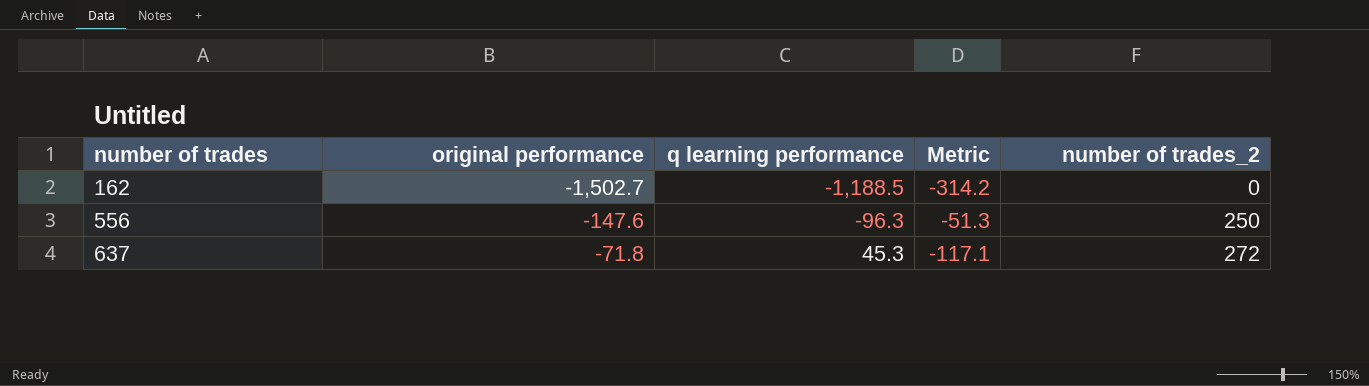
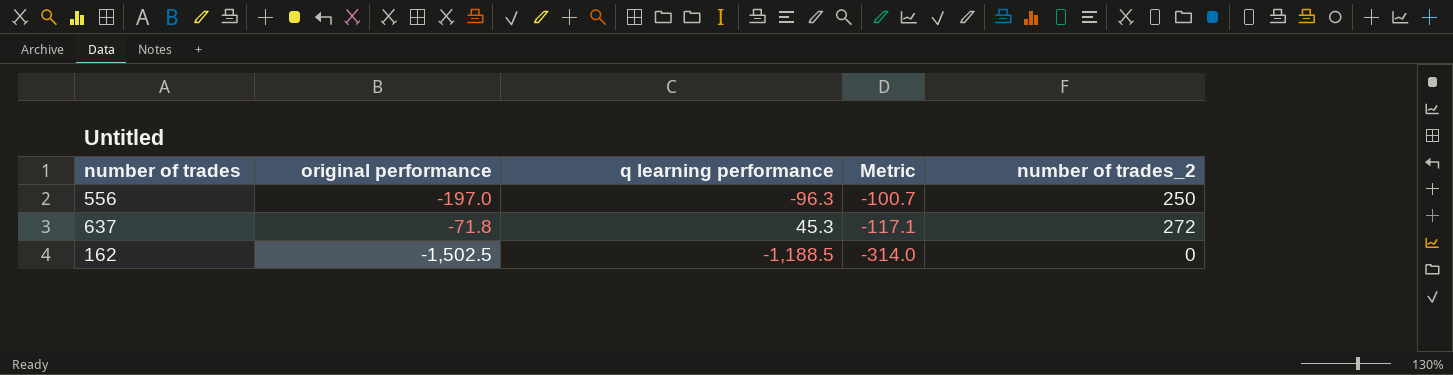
row order: number of trades ascending -> Metric descending
556 | original performance: -147.6 -> -197.0
556 | Metric: -51.3 -> -100.7
162 | original performance: -1,502.7 -> -1,502.5
162 | Metric: -314.2 -> -314.0

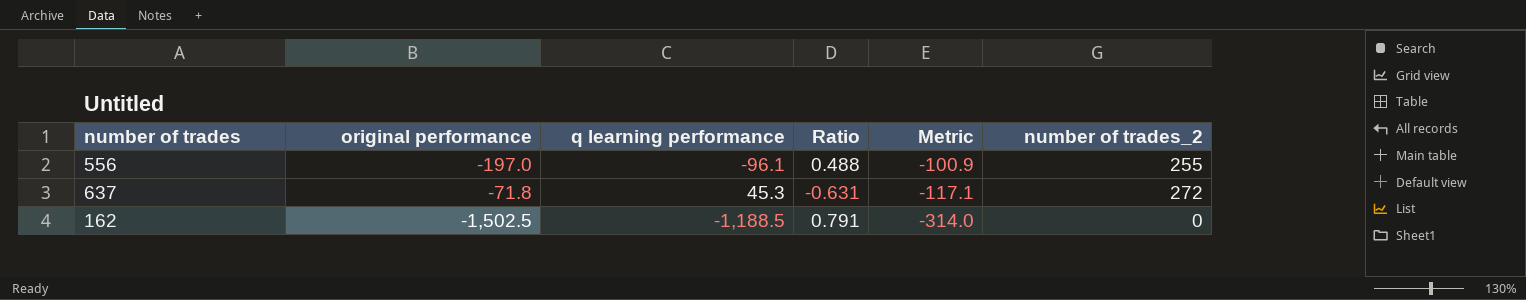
column Ratio | formula: none -> [q learning performance] / [original performance]
556 | q learning performance: -96.3 -> -96.1
556 | Metric: -100.7 -> -100.9
556 | number of trades_2: 250 -> 255

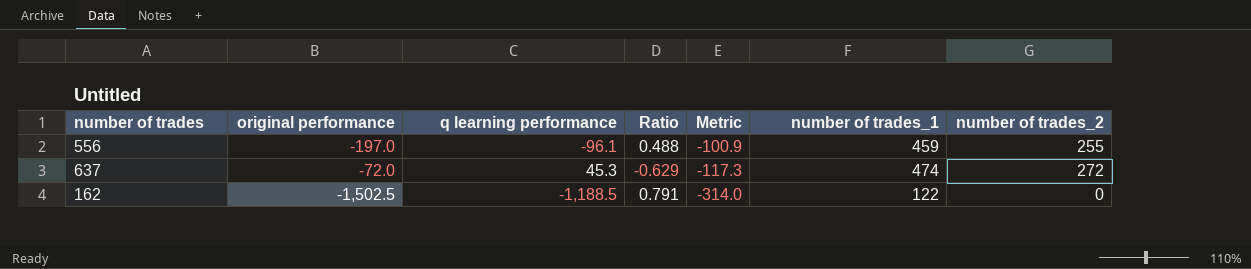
column number of trades_1 | position: none -> 6
637 | original performance: -71.8 -> -72.0
637 | Ratio: -0.631 -> -0.629
637 | Metric: -117.1 -> -117.3

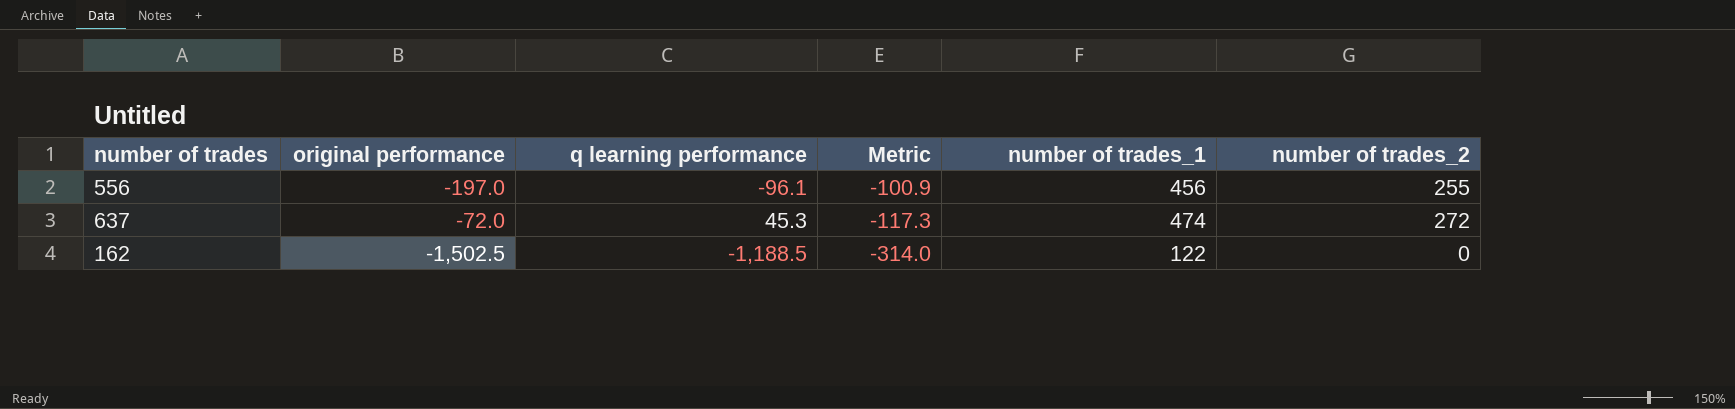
column Ratio | formula: [q learning performance] / [original performance] -> none
556 | number of trades_1: 459 -> 456

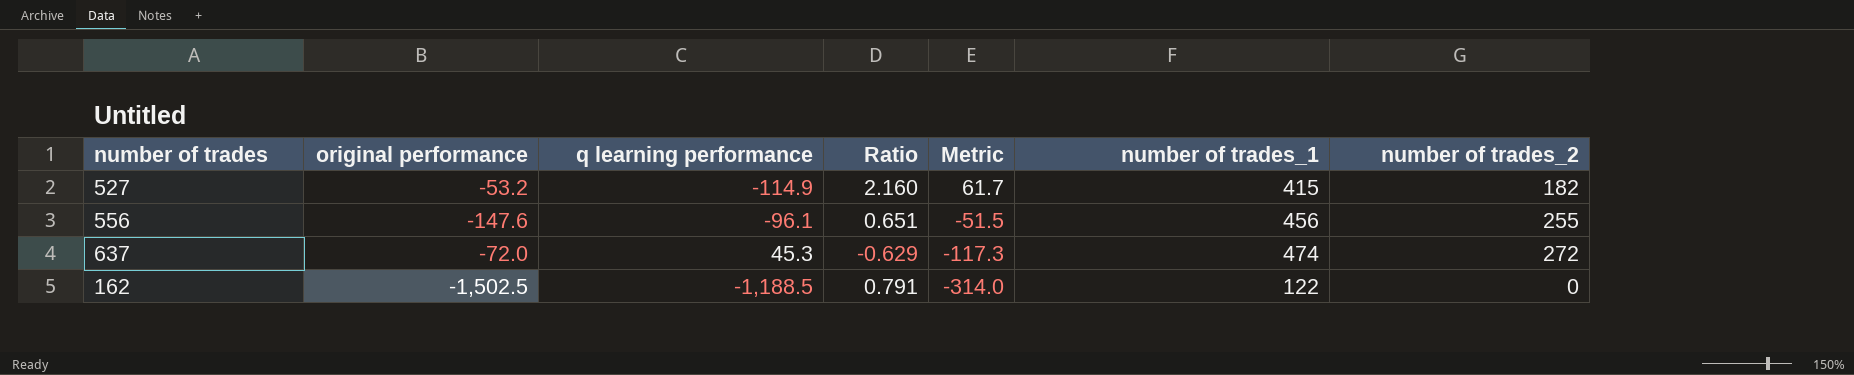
column Ratio | formula: none -> [q learning performance] / [original performance]
row 527: none -> -53.2 | -114.9 | 2.160 | 61.7 | 415 | 182
556 | original performance: -197.0 -> -147.6
556 | Metric: -100.9 -> -51.5

